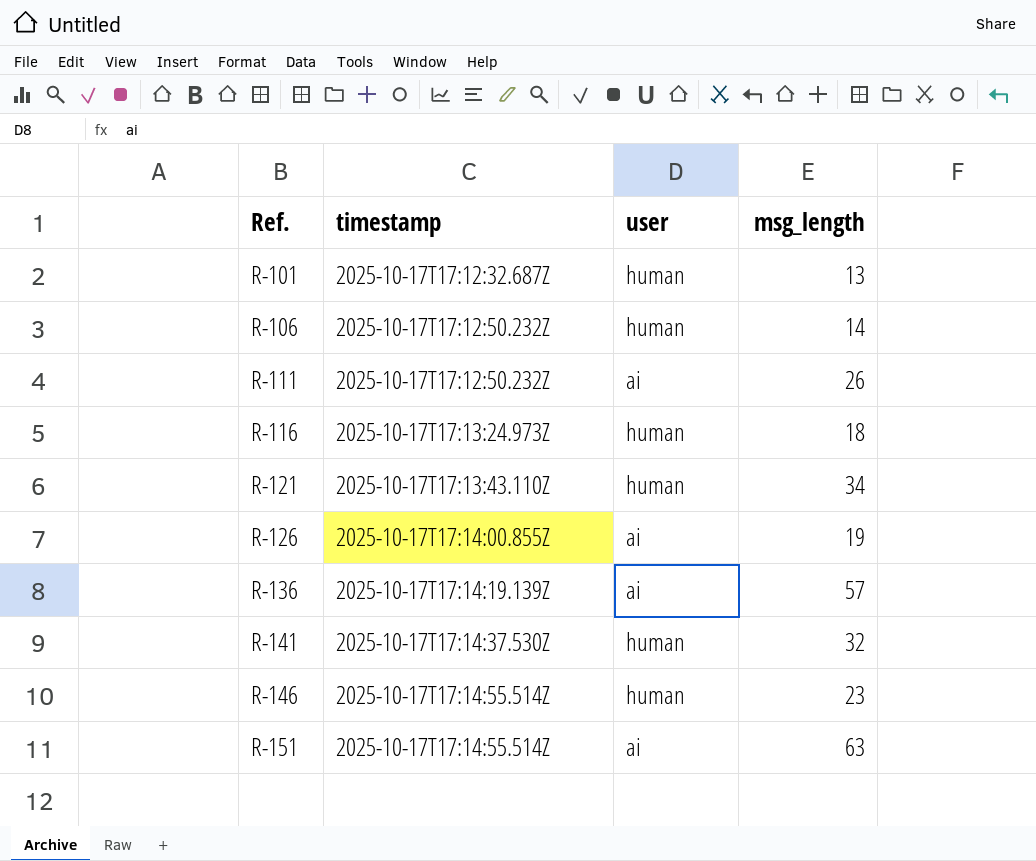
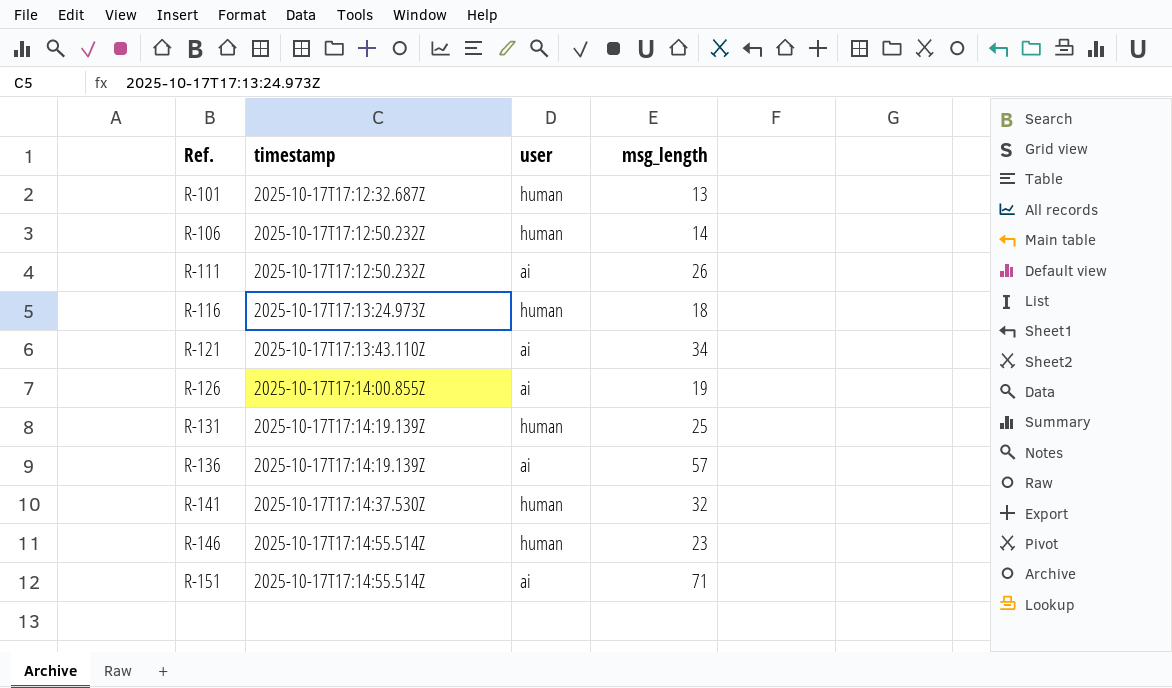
R-121 | user: human -> ai
row R-131: none -> 2025-10-17T17:14:19.139Z | human | 25
R-151 | msg_length: 63 -> 71

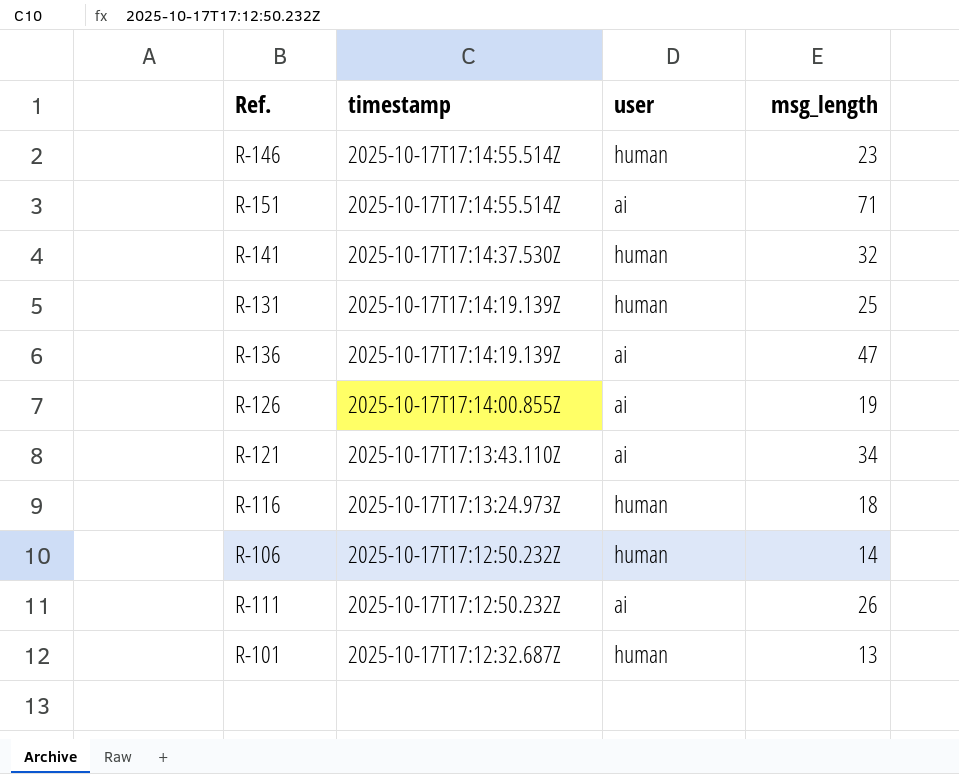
row order: Ref. ascending -> timestamp descending
R-136 | msg_length: 57 -> 47

